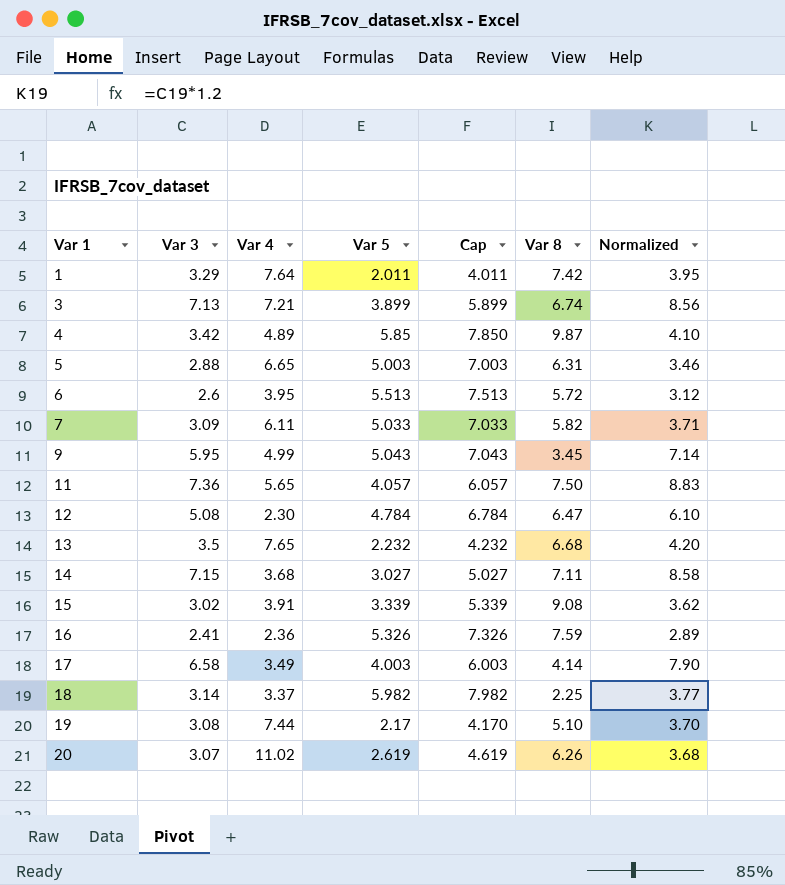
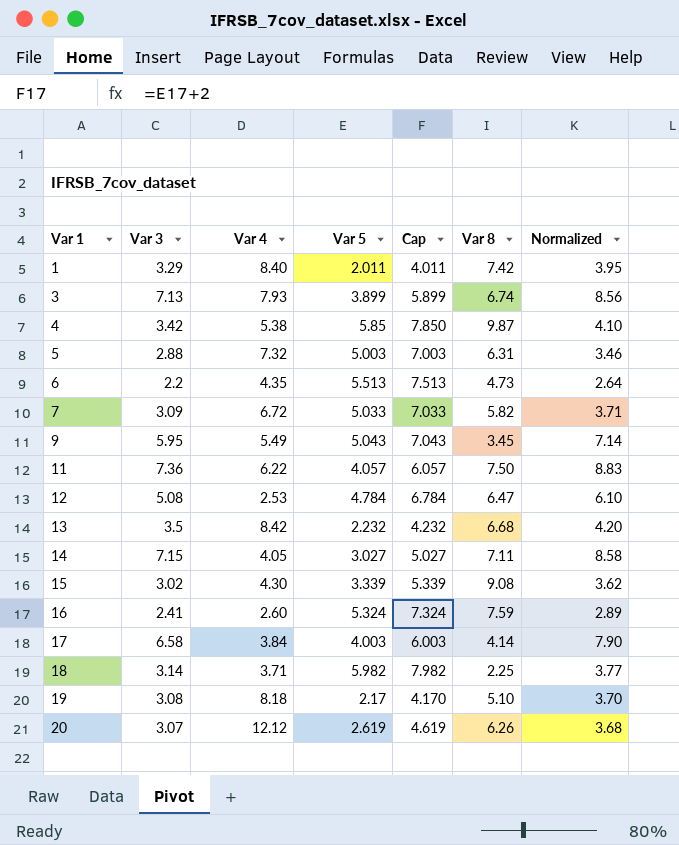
1 | Var 4: 7.64 -> 8.40
3 | Var 4: 7.21 -> 7.93
4 | Var 4: 4.89 -> 5.38
5 | Var 4: 6.65 -> 7.32
6 | Var 3: 2.6 -> 2.2
6 | Var 4: 3.95 -> 4.35
6 | Var 8: 5.72 -> 4.73
6 | Normalized: 3.12 -> 2.64
7 | Var 4: 6.11 -> 6.72
9 | Var 4: 4.99 -> 5.49
11 | Var 4: 5.65 -> 6.22
12 | Var 4: 2.30 -> 2.53
13 | Var 4: 7.65 -> 8.42
14 | Var 4: 3.68 -> 4.05
15 | Var 4: 3.91 -> 4.30
16 | Var 4: 2.36 -> 2.60
16 | Var 5: 5.326 -> 5.324
16 | Cap: 7.326 -> 7.324
17 | Var 4: 3.49 -> 3.84
18 | Var 4: 3.37 -> 3.71
19 | Var 4: 7.44 -> 8.18
20 | Var 4: 11.02 -> 12.12

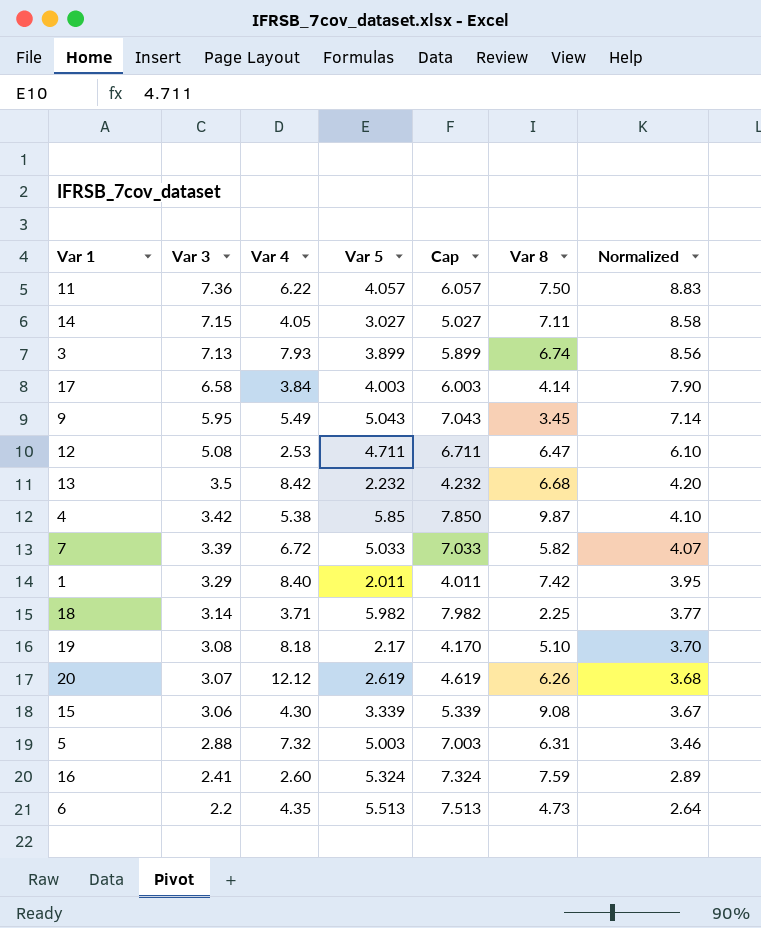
row order: Var 1 ascending -> Var 3 descending
12 | Var 5: 4.784 -> 4.711
12 | Cap: 6.784 -> 6.711
7 | Var 3: 3.09 -> 3.39
7 | Normalized: 3.71 -> 4.07
15 | Var 3: 3.02 -> 3.06
15 | Normalized: 3.62 -> 3.67

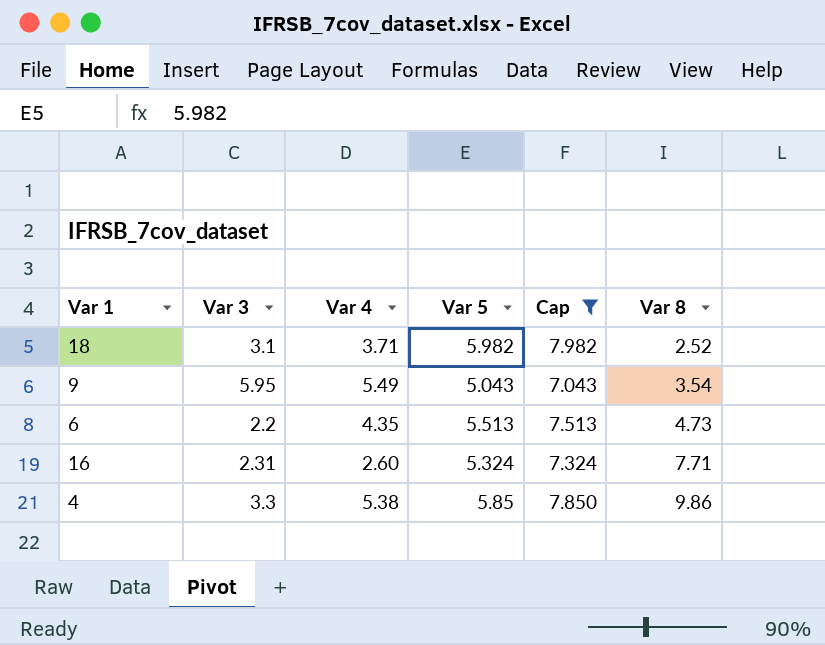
filter: none -> Cap >= 7.043
row order: Var 3 descending -> Var 8 ascending
column Normalized | formula: [Var 3] * 1.2 -> none
18 | Var 3: 3.14 -> 3.1
18 | Var 8: 2.25 -> 2.52
9 | Var 8: 3.45 -> 3.54
16 | Var 3: 2.41 -> 2.31
16 | Var 8: 7.59 -> 7.71
4 | Var 3: 3.42 -> 3.3
4 | Var 8: 9.87 -> 9.86

